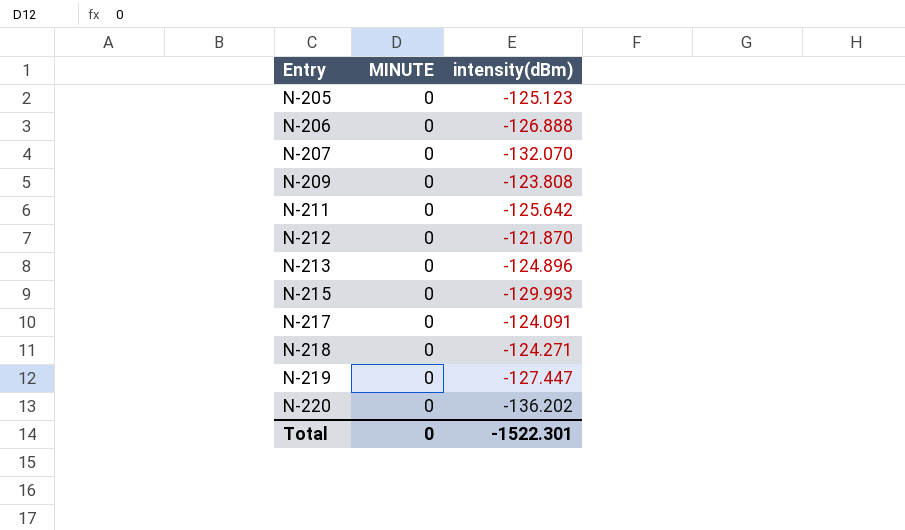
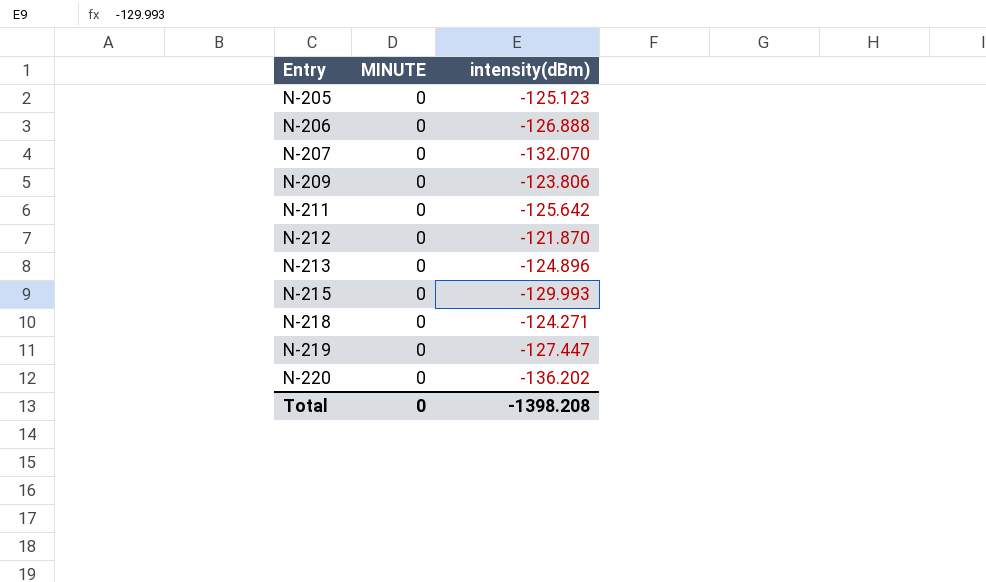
row N-217: 0 | -124.091 -> none
N-209 | intensity(dBm): -123.808 -> -123.806
Total | intensity(dBm): -1522.301 -> -1398.208

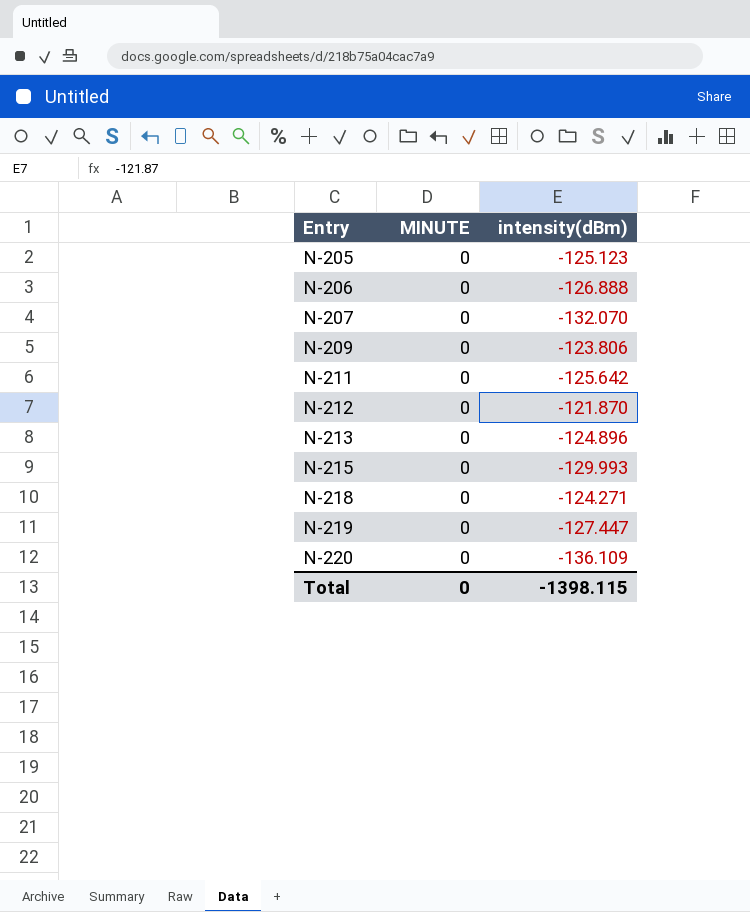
N-220 | intensity(dBm): -136.202 -> -136.109
Total | intensity(dBm): -1398.208 -> -1398.115

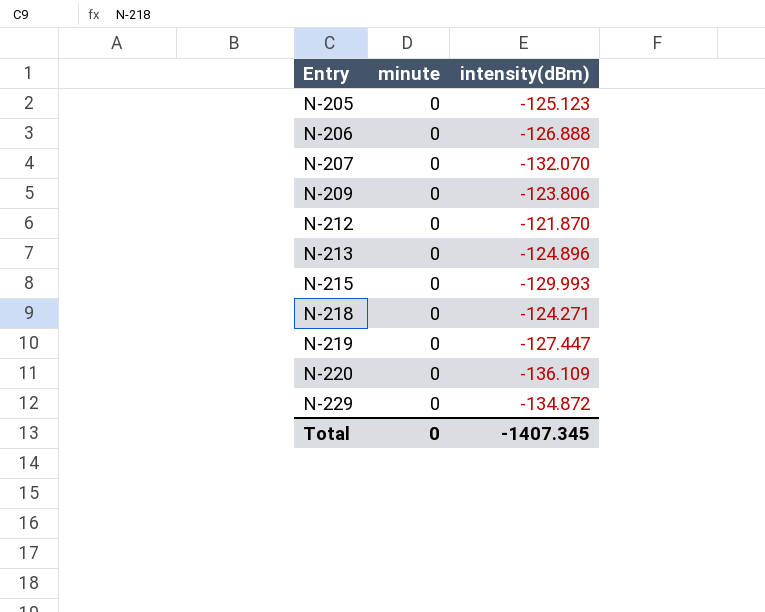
column name: MINUTE -> minute
row N-211: 0 | -125.642 -> none
row N-229: none -> 0 | -134.872
Total | intensity(dBm): -1398.115 -> -1407.345

